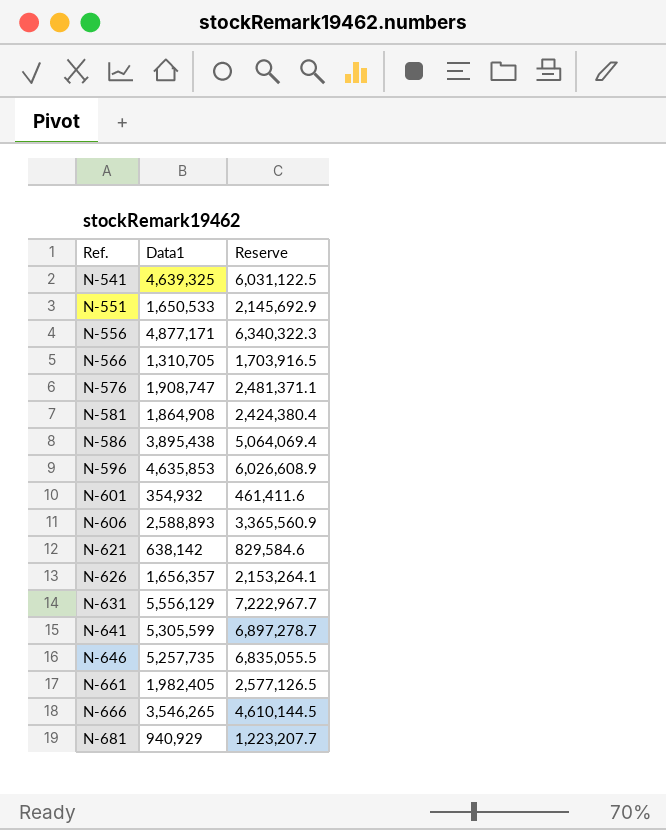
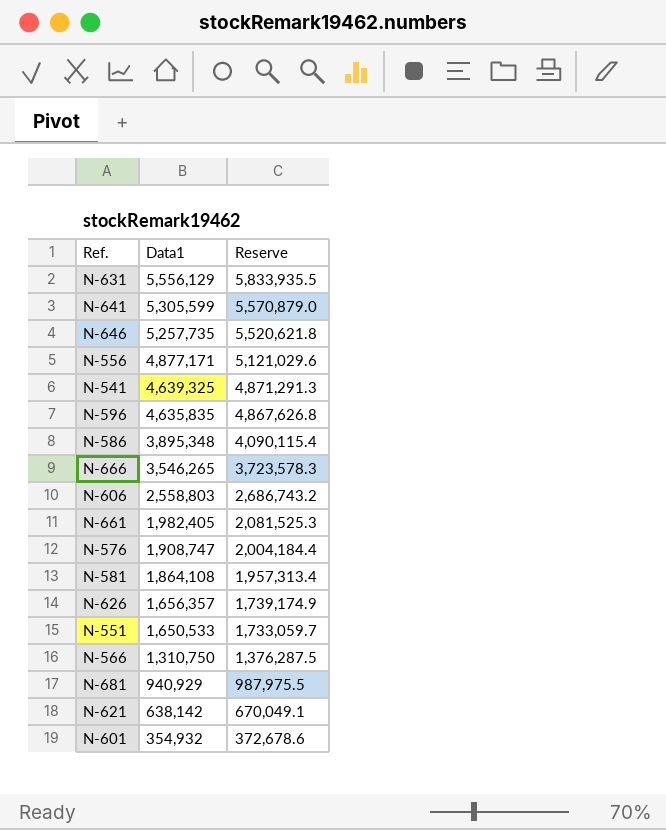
row order: Ref. ascending -> Data1 descending
column Reserve | formula: [Data1] * 1.3 -> [Data1] * 1.05
N-596 | Data1: 4,635,853 -> 4,635,835
N-586 | Data1: 3,895,438 -> 3,895,348
N-606 | Data1: 2,588,893 -> 2,558,803
N-581 | Data1: 1,864,908 -> 1,864,108
N-566 | Data1: 1,310,705 -> 1,310,750

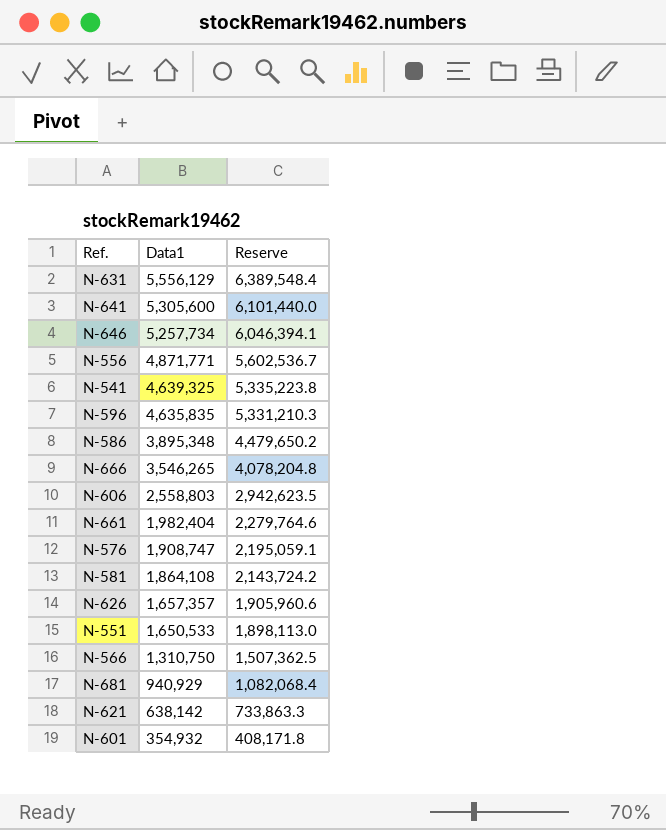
column Reserve | formula: [Data1] * 1.05 -> [Data1] * 1.15
N-641 | Data1: 5,305,599 -> 5,305,600
N-646 | Data1: 5,257,735 -> 5,257,734
N-556 | Data1: 4,877,171 -> 4,871,771
N-661 | Data1: 1,982,405 -> 1,982,404
N-626 | Data1: 1,656,357 -> 1,657,357

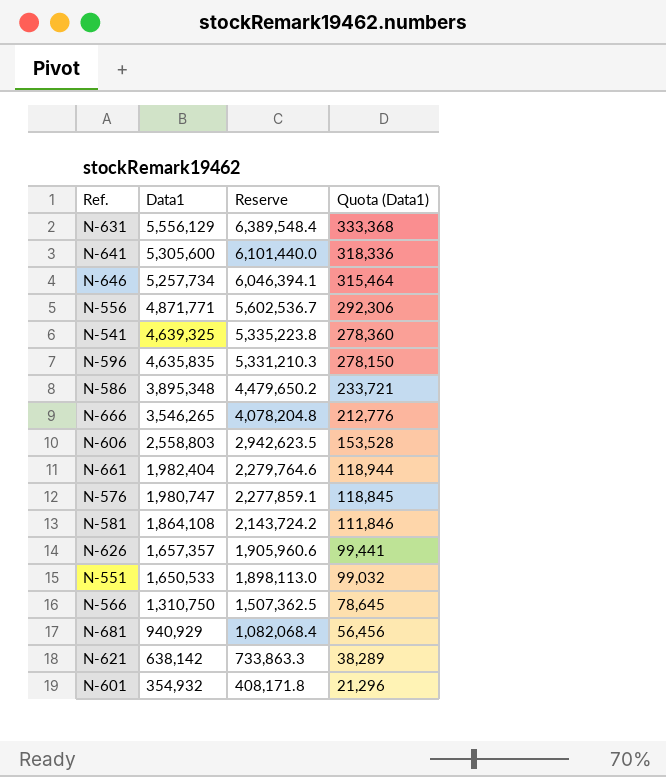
column Quota (Data1) | formula: none -> [Data1] * 0.06
N-576 | Data1: 1,908,747 -> 1,980,747
N-576 | Reserve: 2,195,059.1 -> 2,277,859.1

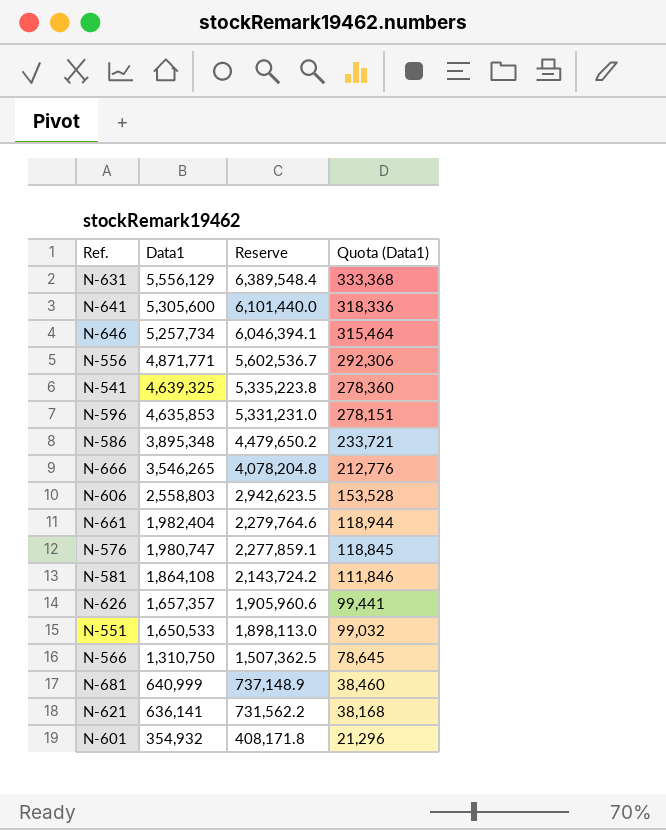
N-596 | Data1: 4,635,835 -> 4,635,853
N-596 | Reserve: 5,331,210.3 -> 5,331,231.0
N-596 | Quota (Data1): 278,150 -> 278,151
N-681 | Data1: 940,929 -> 640,999
N-681 | Reserve: 1,082,068.4 -> 737,148.9
N-681 | Quota (Data1): 56,456 -> 38,460
N-621 | Data1: 638,142 -> 636,141
N-621 | Reserve: 733,863.3 -> 731,562.2
N-621 | Quota (Data1): 38,289 -> 38,168

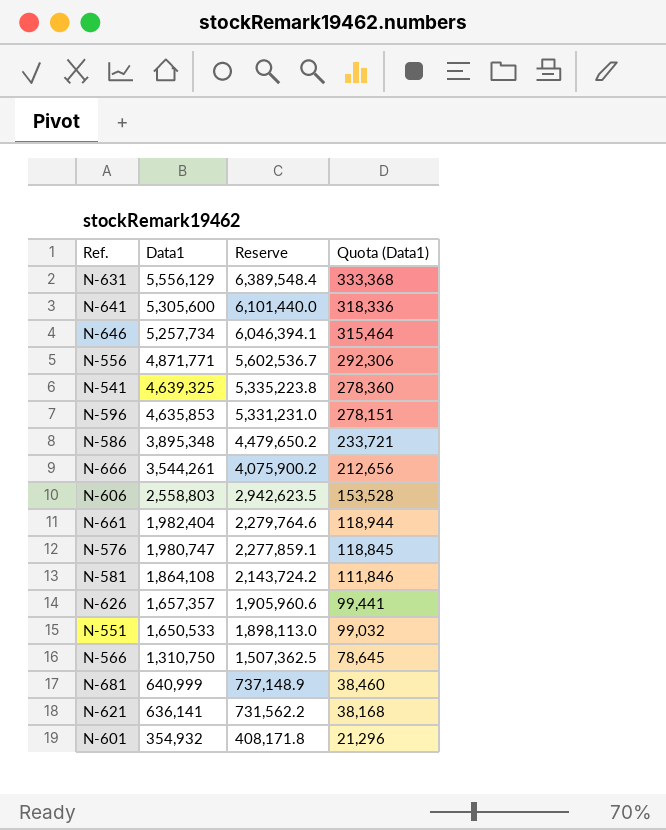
N-666 | Data1: 3,546,265 -> 3,544,261
N-666 | Reserve: 4,078,204.8 -> 4,075,900.2
N-666 | Quota (Data1): 212,776 -> 212,656

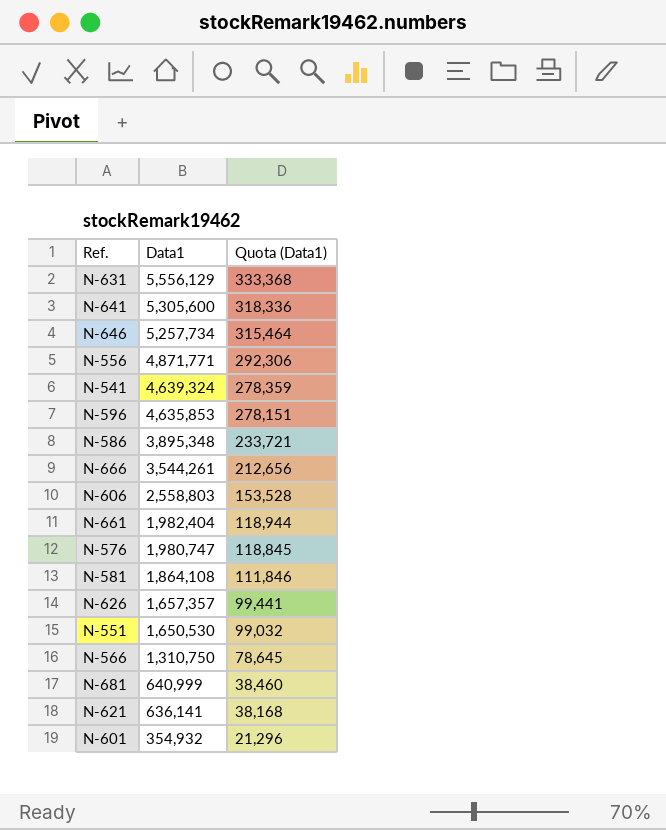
column Reserve | formula: [Data1] * 1.15 -> none
N-541 | Data1: 4,639,325 -> 4,639,324
N-541 | Quota (Data1): 278,360 -> 278,359
N-551 | Data1: 1,650,533 -> 1,650,530

